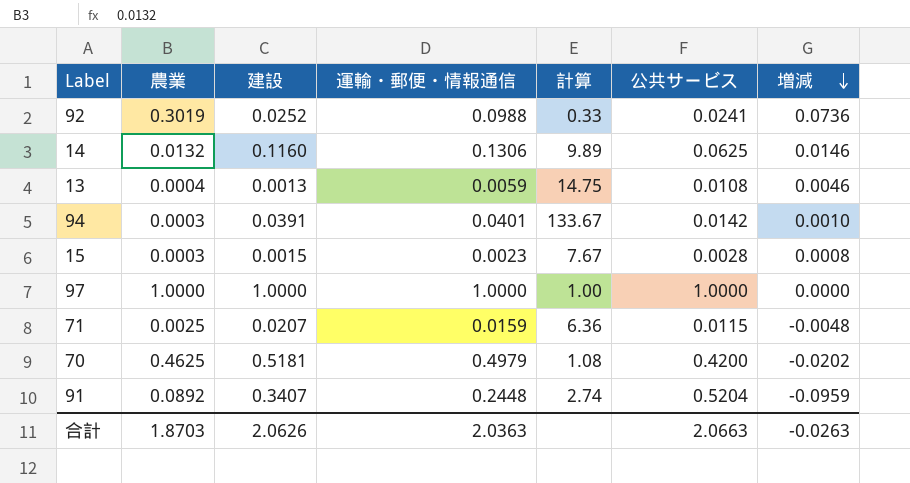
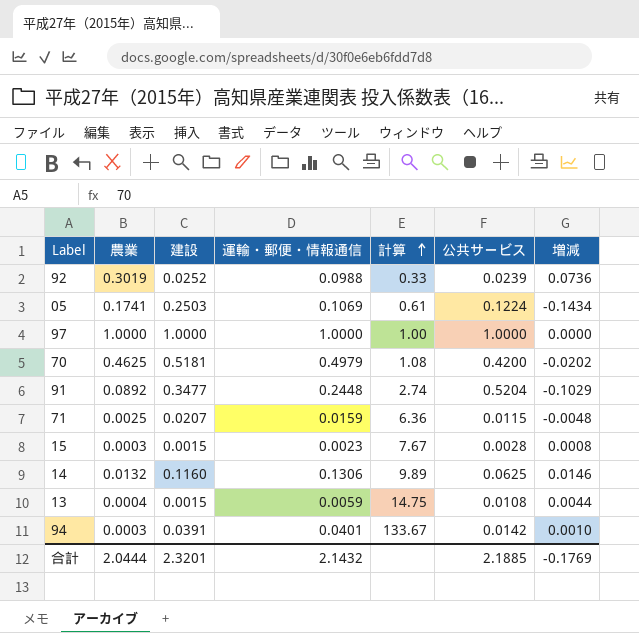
row order: 増減 descending -> 計算 ascending
92 | 公共サービス: 0.0241 -> 0.0239
row 05: none -> 0.1741 | 0.2503 | 0.1069 | 0.61 | 0.1224 | -0.1434
91 | 建設: 0.3407 -> 0.3477
91 | 増減: -0.0959 -> -0.1029
13 | 建設: 0.0013 -> 0.0015
13 | 増減: 0.0046 -> 0.0044
合計 | 農業: 1.8703 -> 2.0444
合計 | 建設: 2.0626 -> 2.3201
合計 | 運輸・郵便・情報通信: 2.0363 -> 2.1432
合計 | 公共サービス: 2.0663 -> 2.1885
合計 | 増減: -0.0263 -> -0.1769

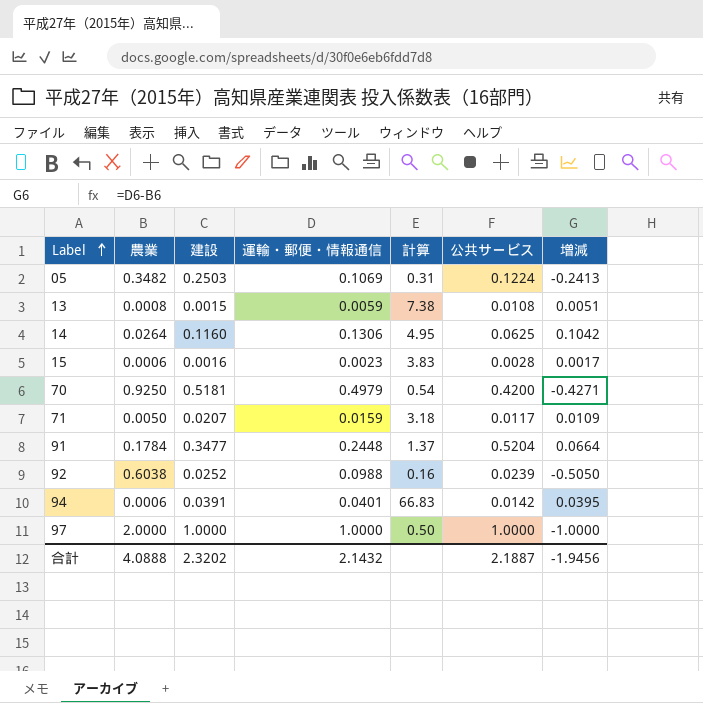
row order: 計算 ascending -> Label ascending
column 増減 | formula: [運輸・郵便・情報通信] - [建設] -> [運輸・郵便・情報通信] - [農業]
05 | 農業: 0.1741 -> 0.3482
05 | 計算: 0.61 -> 0.31
13 | 農業: 0.0004 -> 0.0008
13 | 計算: 14.75 -> 7.38
14 | 農業: 0.0132 -> 0.0264
14 | 計算: 9.89 -> 4.95
15 | 農業: 0.0003 -> 0.0006
15 | 建設: 0.0015 -> 0.0016
15 | 計算: 7.67 -> 3.83
70 | 農業: 0.4625 -> 0.9250
70 | 計算: 1.08 -> 0.54
71 | 農業: 0.0025 -> 0.0050
71 | 計算: 6.36 -> 3.18
71 | 公共サービス: 0.0115 -> 0.0117
91 | 農業: 0.0892 -> 0.1784
91 | 計算: 2.74 -> 1.37
92 | 農業: 0.3019 -> 0.6038
92 | 計算: 0.33 -> 0.16
94 | 農業: 0.0003 -> 0.0006
94 | 計算: 133.67 -> 66.83
97 | 農業: 1.0000 -> 2.0000
97 | 計算: 1.00 -> 0.50
合計 | 農業: 2.0444 -> 4.0888
合計 | 建設: 2.3201 -> 2.3202
合計 | 公共サービス: 2.1885 -> 2.1887
合計 | 増減: -0.1769 -> -1.9456

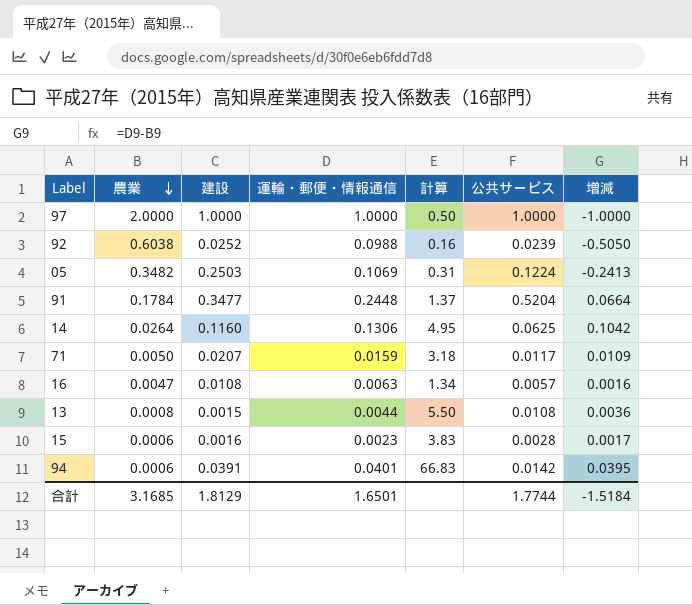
row order: Label ascending -> 農業 descending
row 70: 0.9250 | 0.5181 | 0.4979 | 0.54 | 0.4200 | -0.4271 -> none
row 16: none -> 0.0047 | 0.0108 | 0.0063 | 1.34 | 0.0057 | 0.0016
13 | 運輸・郵便・情報通信: 0.0059 -> 0.0044
13 | 計算: 7.38 -> 5.50
13 | 増減: 0.0051 -> 0.0036
合計 | 農業: 4.0888 -> 3.1685
合計 | 建設: 2.3202 -> 1.8129
合計 | 運輸・郵便・情報通信: 2.1432 -> 1.6501
合計 | 公共サービス: 2.1887 -> 1.7744
合計 | 増減: -1.9456 -> -1.5184

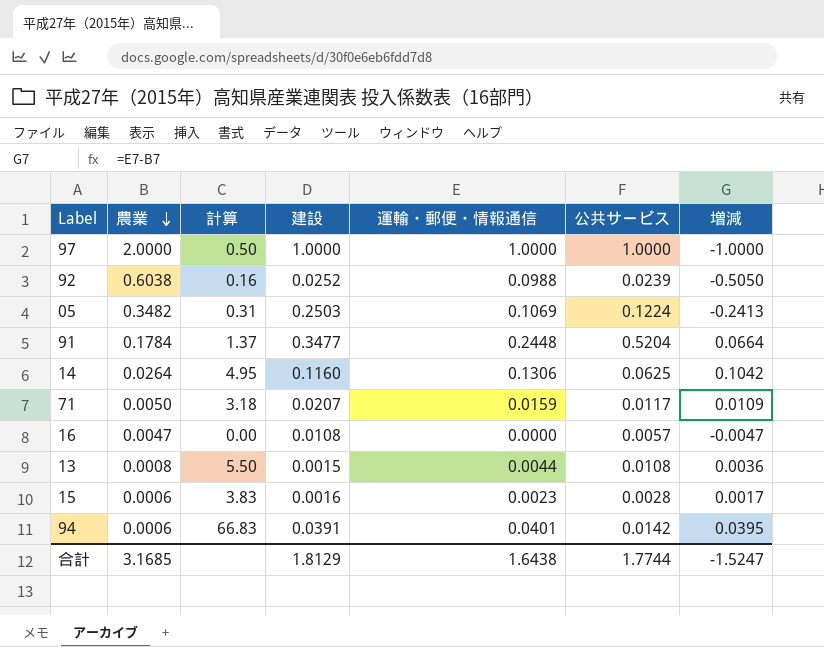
column 計算 | position: 5 -> 3
16 | 計算: 1.34 -> 0.00
16 | 運輸・郵便・情報通信: 0.0063 -> 0.0000
16 | 増減: 0.0016 -> -0.0047
合計 | 運輸・郵便・情報通信: 1.6501 -> 1.6438
合計 | 増減: -1.5184 -> -1.5247

